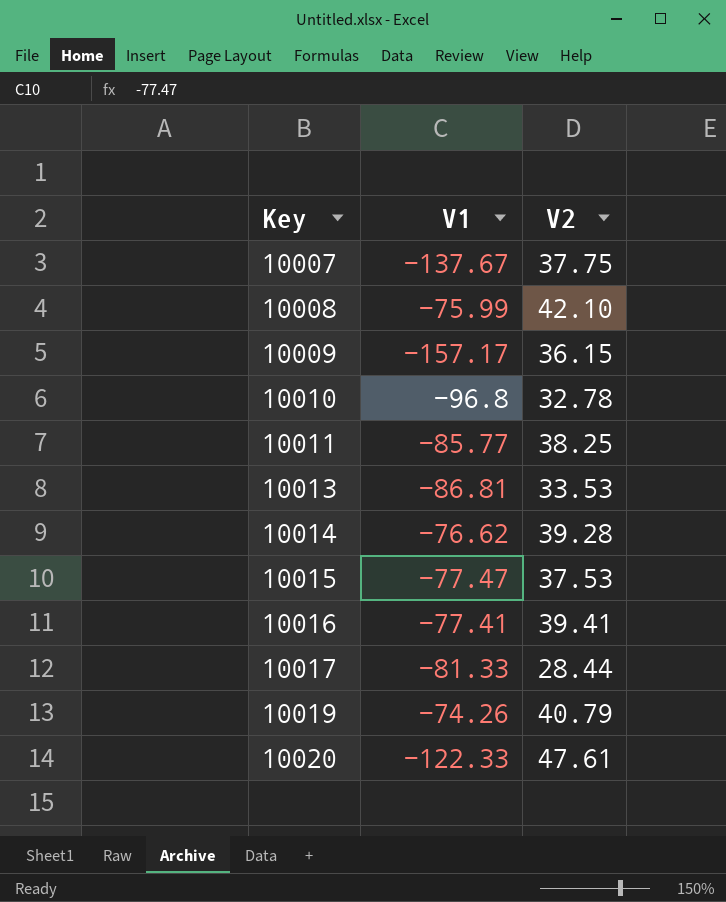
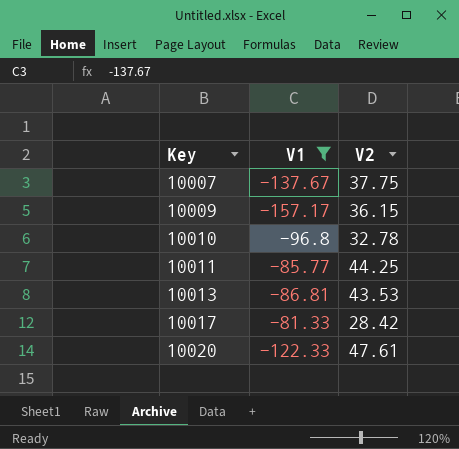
filter: none -> V1 <= -81.33
10011 | V2: 38.25 -> 44.25
10013 | V2: 33.53 -> 43.53
10017 | V2: 28.44 -> 28.42

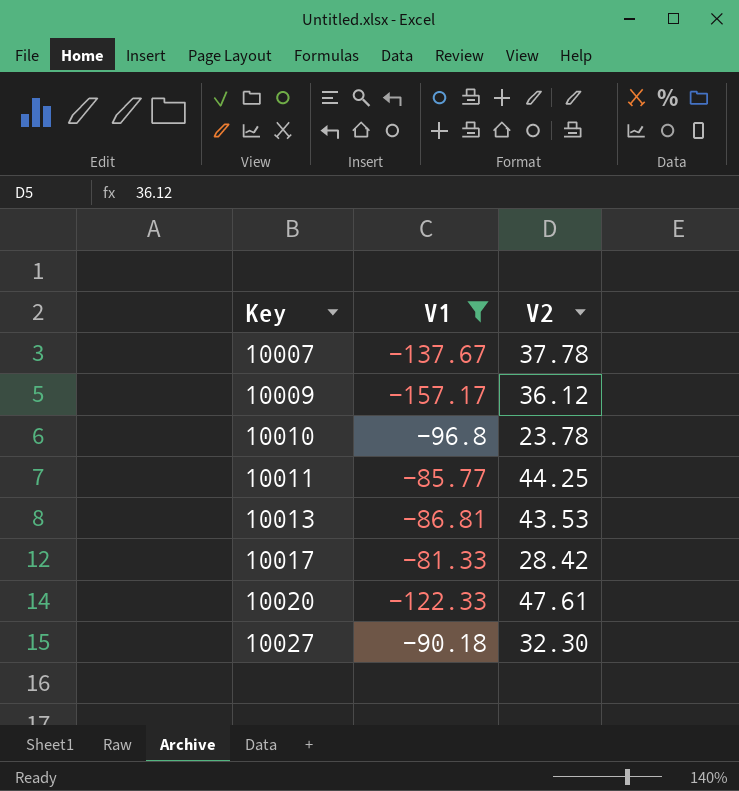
10007 | V2: 37.75 -> 37.78
10009 | V2: 36.15 -> 36.12
10010 | V2: 32.78 -> 23.78
row 10027: none -> -90.18 | 32.30

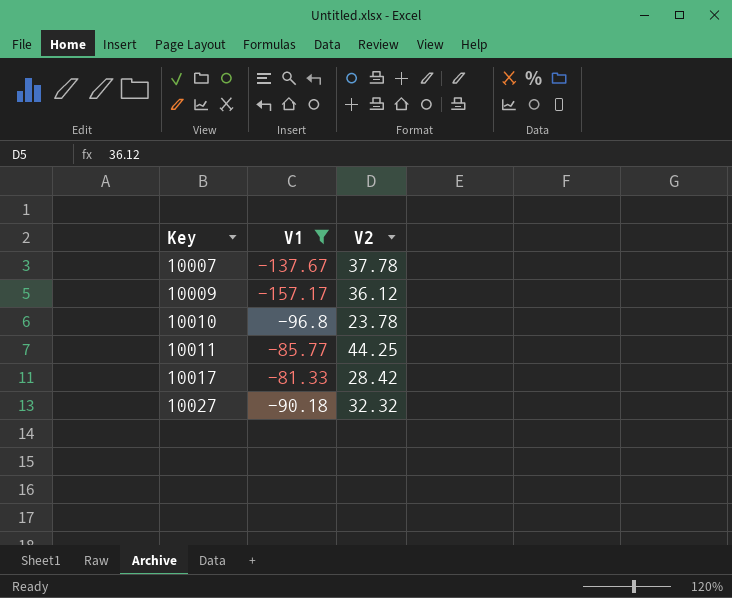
row 10013: -86.81 | 43.53 -> none
row 10020: -122.33 | 47.61 -> none
10027 | V2: 32.30 -> 32.32

